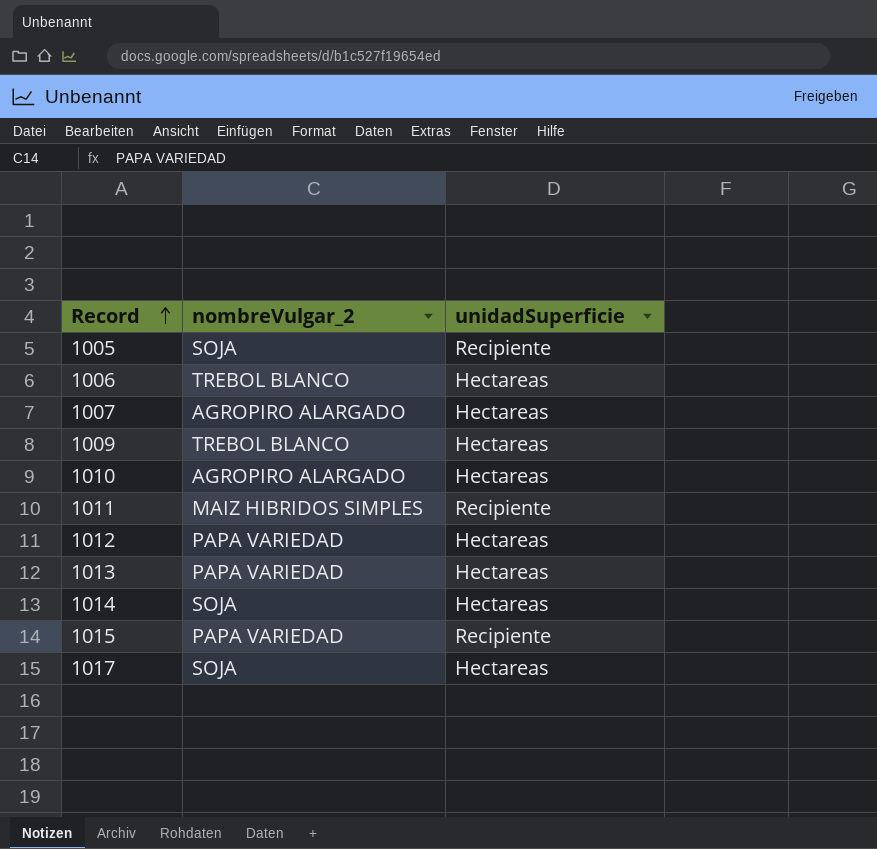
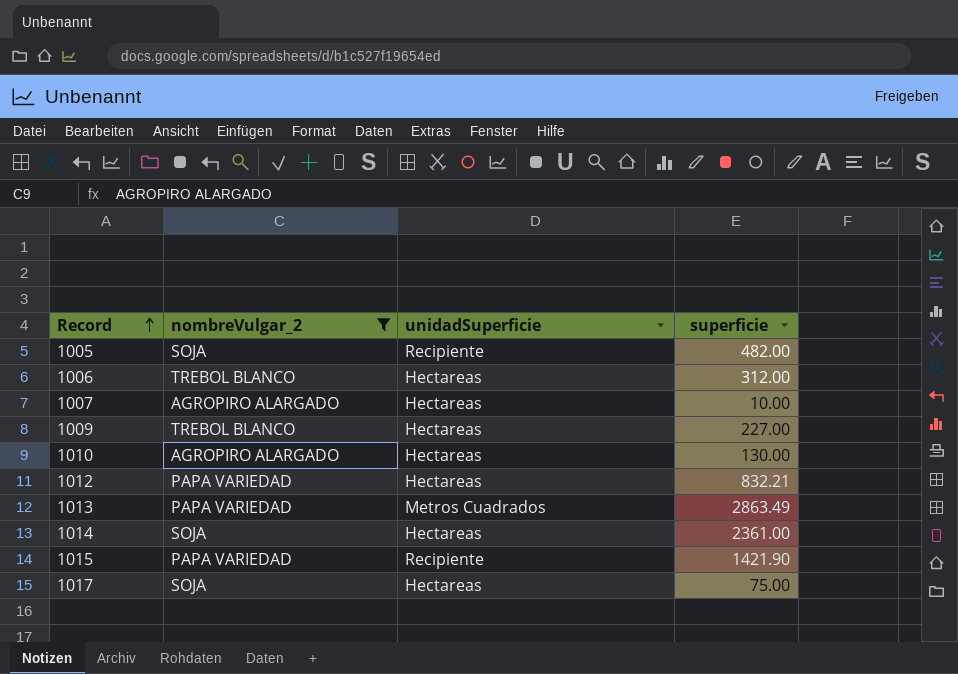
filter: none -> nombreVulgar_2 != MAIZ HIBRIDOS SIMPLES
column superficie | position: none -> 4
1013 | unidadSuperficie: Hectareas -> Metros Cuadrados

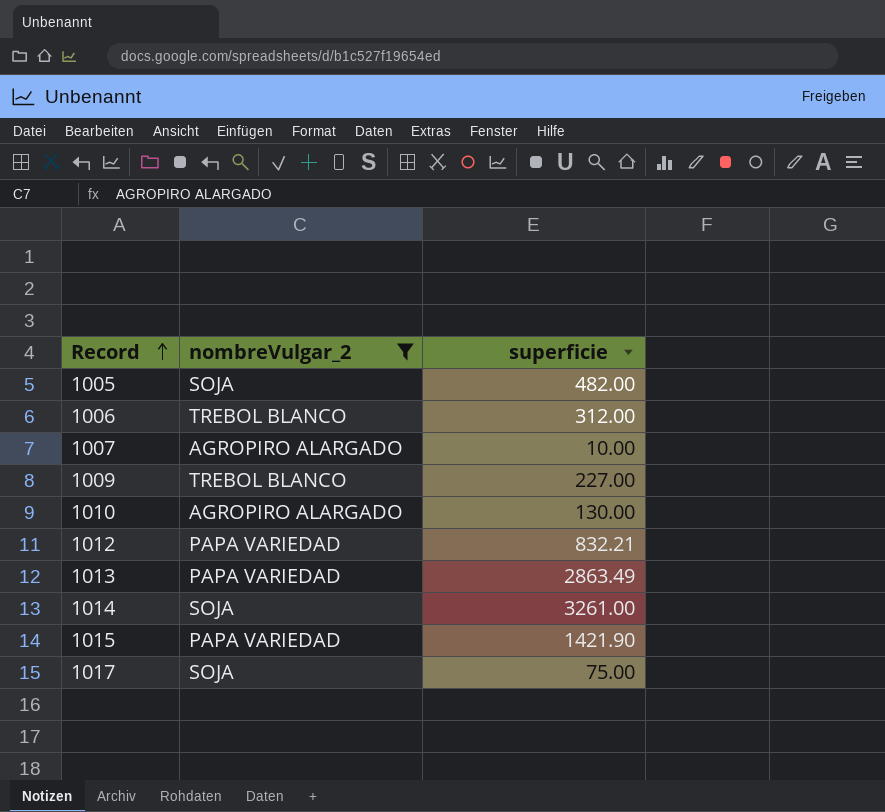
column unidadSuperficie | position: 3 -> none
1014 | superficie: 2361.00 -> 3261.00

